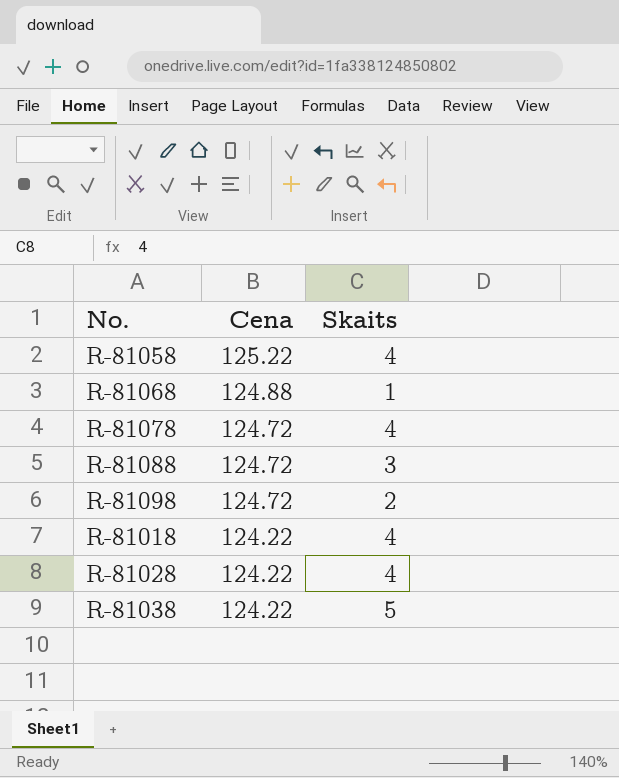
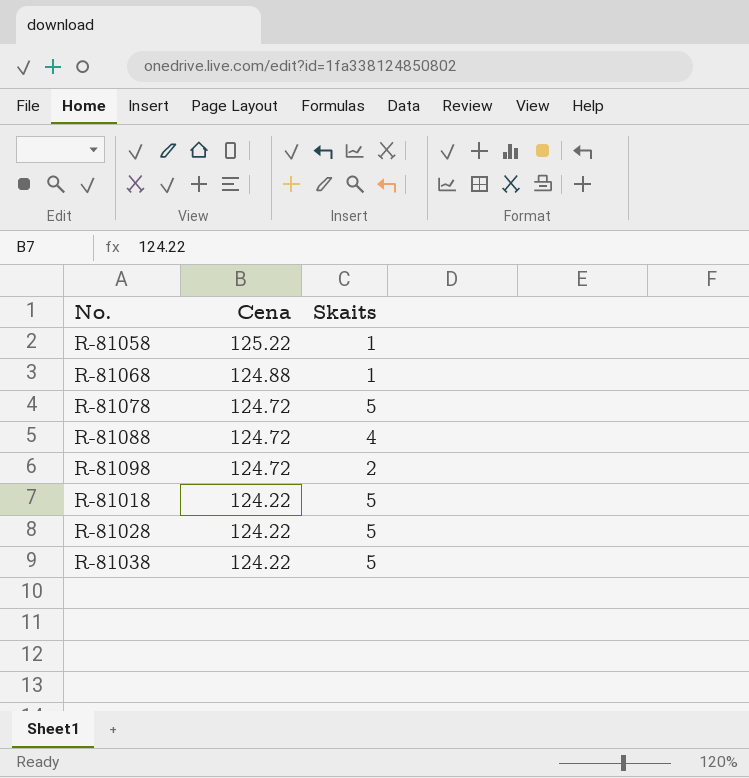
R-81058 | Skaits: 4 -> 1
R-81078 | Skaits: 4 -> 5
R-81088 | Skaits: 3 -> 4
R-81018 | Skaits: 4 -> 5
R-81028 | Skaits: 4 -> 5

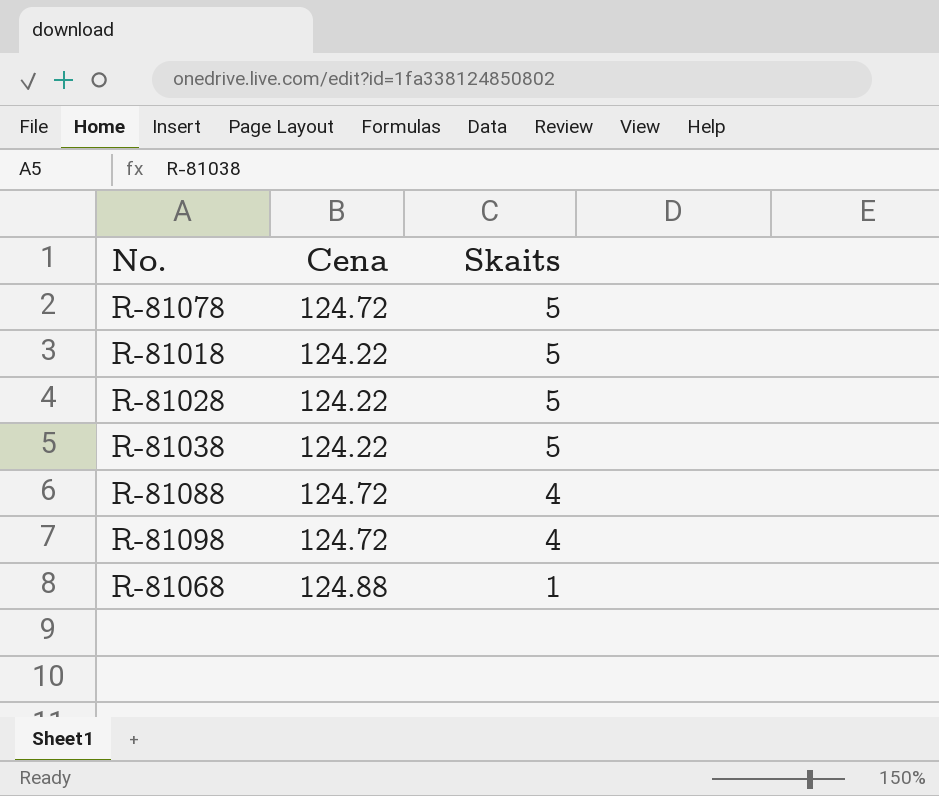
row order: Cena descending -> Skaits descending
row R-81058: 125.22 | 1 -> none
R-81098 | Skaits: 2 -> 4

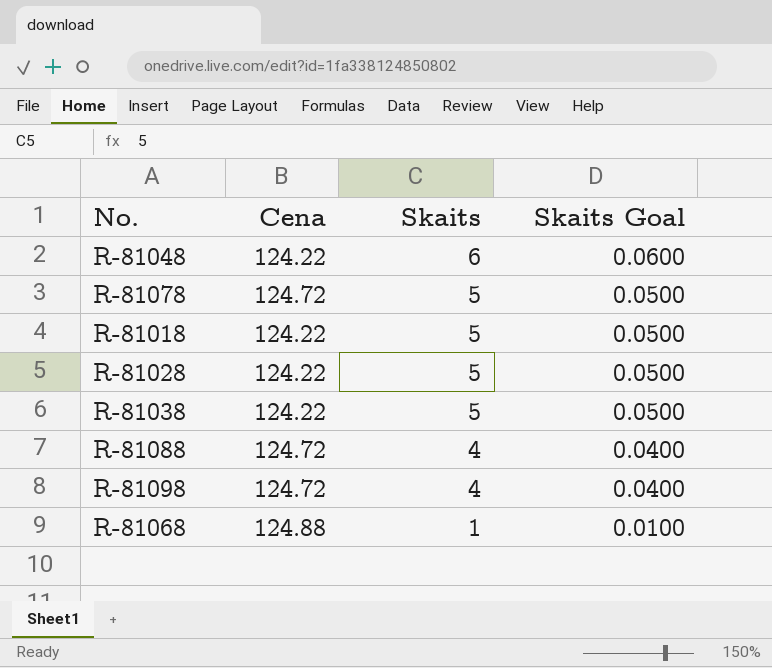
column Skaits Goal | formula: none -> [Skaits] * 0.01
row R-81048: none -> 124.22 | 6 | 0.0600

